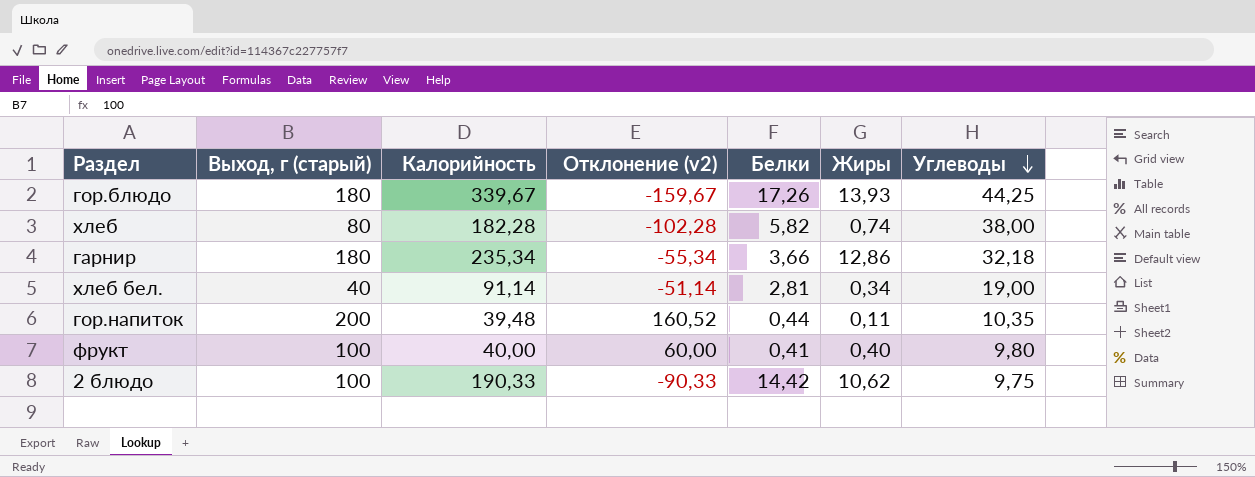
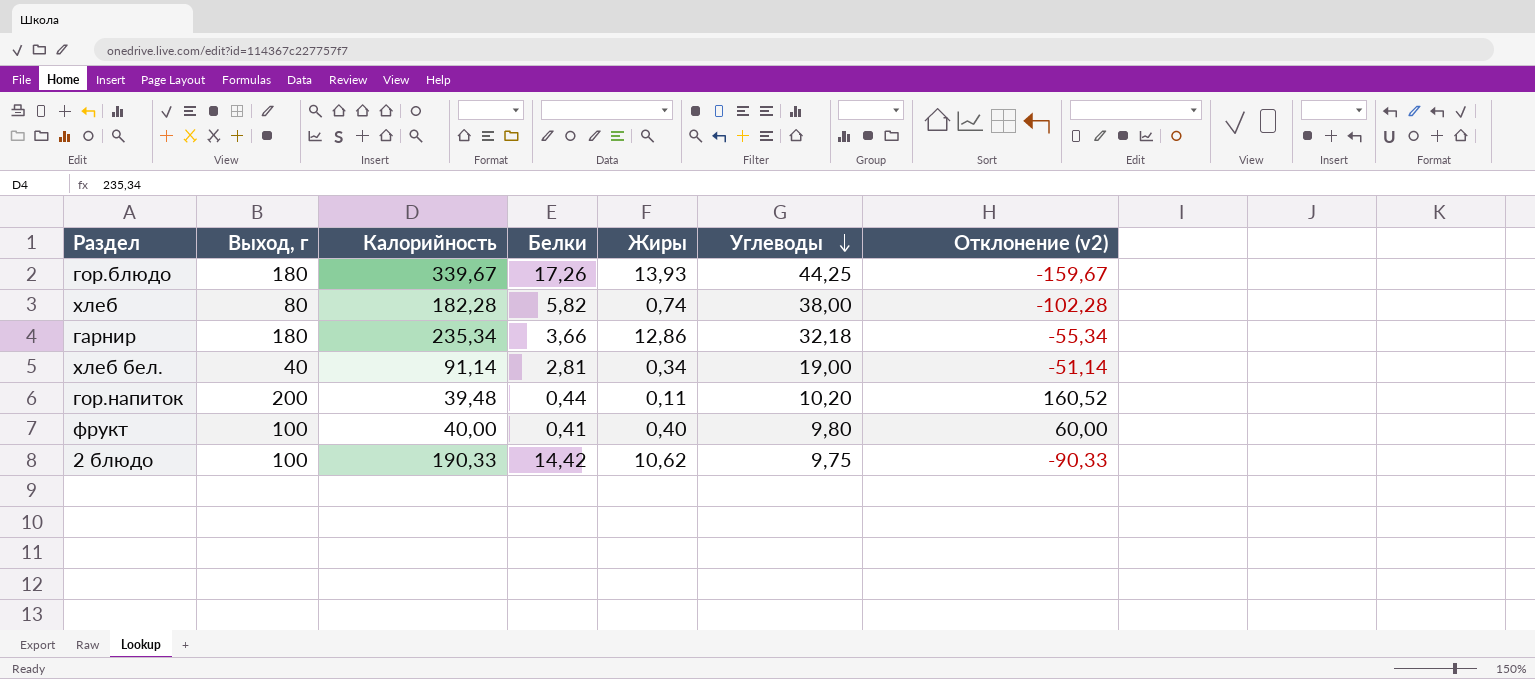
column name: Выход, г (старый) -> Выход, г
column Отклонение (v2) | position: 4 -> 7
гор.напиток | Углеводы: 10,35 -> 10,20

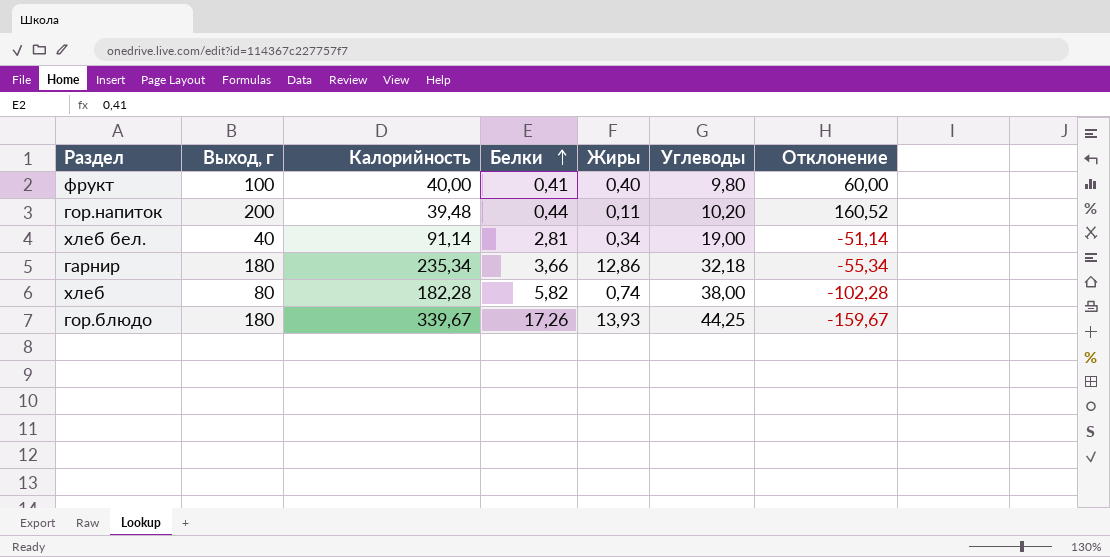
row order: Углеводы descending -> Белки ascending
column name: Отклонение (v2) -> Отклонение
row 2 блюдо: 100 | 190,33 | 14,42 | 10,62 | 9,75 | -90,33 -> none

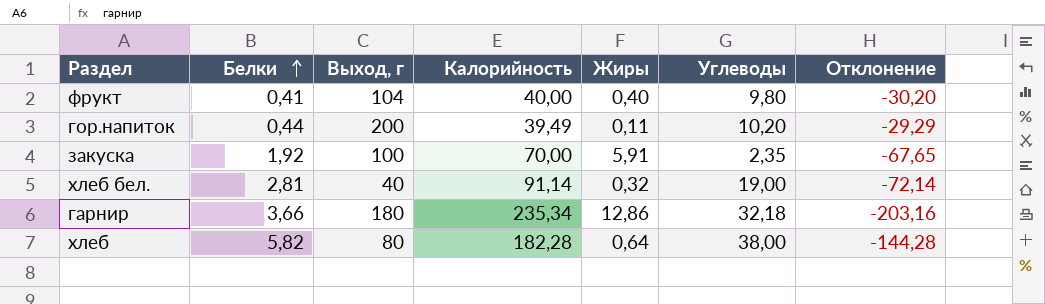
column Белки | position: 4 -> 2
column Отклонение | formula: [Выход, г] - [Калорийность] -> [Углеводы] - [Калорийность]
row гор.блюдо: 180 | 339,67 | 17,26 | 13,93 | 44,25 | -159,67 -> none
фрукт | Выход, г: 100 -> 104
гор.напиток | Калорийность: 39,48 -> 39,49
row закуска: none -> 1,92 | 100 | 70,00 | 5,91 | 2,35 | -67,65
хлеб бел. | Жиры: 0,34 -> 0,32
хлеб | Жиры: 0,74 -> 0,64

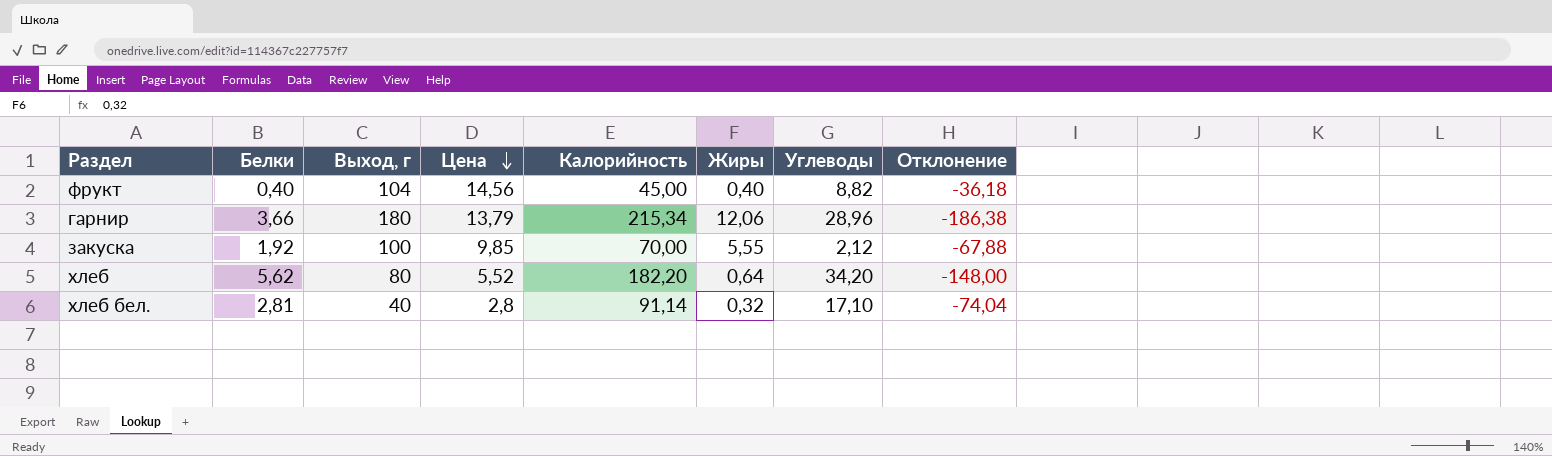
row order: Белки ascending -> Цена descending
column Цена | position: none -> 4
row гор.напиток: 0,44 | 200 | 39,49 | 0,11 | 10,20 | -29,29 -> none
фрукт | Белки: 0,41 -> 0,40
фрукт | Калорийность: 40,00 -> 45,00
фрукт | Углеводы: 9,80 -> 8,82
фрукт | Отклонение: -30,20 -> -36,18
гарнир | Калорийность: 235,34 -> 215,34
гарнир | Жиры: 12,86 -> 12,06
гарнир | Углеводы: 32,18 -> 28,96
гарнир | Отклонение: -203,16 -> -186,38
закуска | Жиры: 5,91 -> 5,55
закуска | Углеводы: 2,35 -> 2,12
закуска | Отклонение: -67,65 -> -67,88
хлеб | Белки: 5,82 -> 5,62
хлеб | Калорийность: 182,28 -> 182,20
хлеб | Углеводы: 38,00 -> 34,20
хлеб | Отклонение: -144,28 -> -148,00
хлеб бел. | Углеводы: 19,00 -> 17,10
хлеб бел. | Отклонение: -72,14 -> -74,04

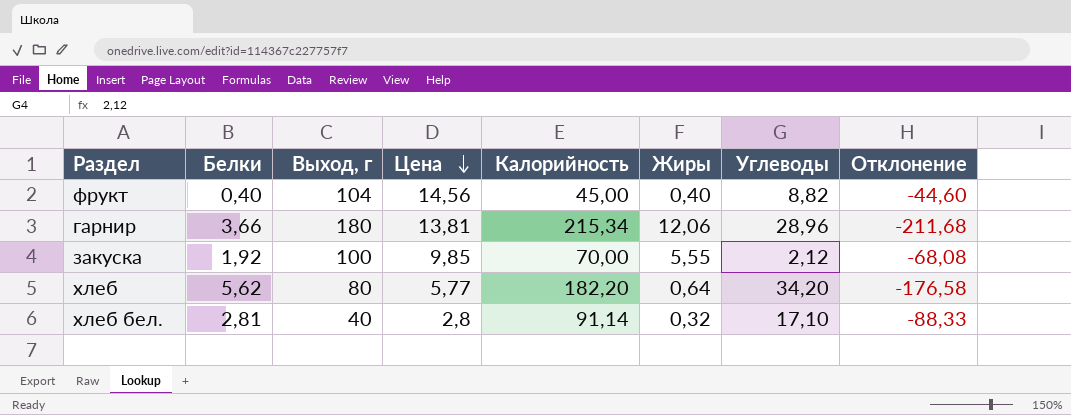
column Отклонение | formula: [Углеводы] - [Калорийность] -> [Белки] - [Калорийность]
гарнир | Цена: 13,79 -> 13,81
хлеб | Цена: 5,52 -> 5,77

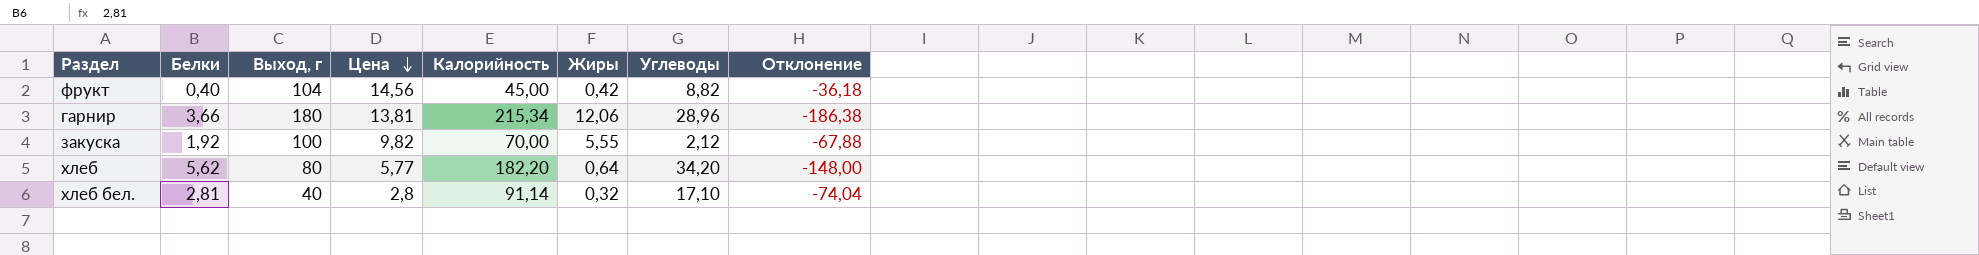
column Отклонение | formula: [Белки] - [Калорийность] -> [Углеводы] - [Калорийность]
фрукт | Жиры: 0,40 -> 0,42
закуска | Цена: 9,85 -> 9,82

